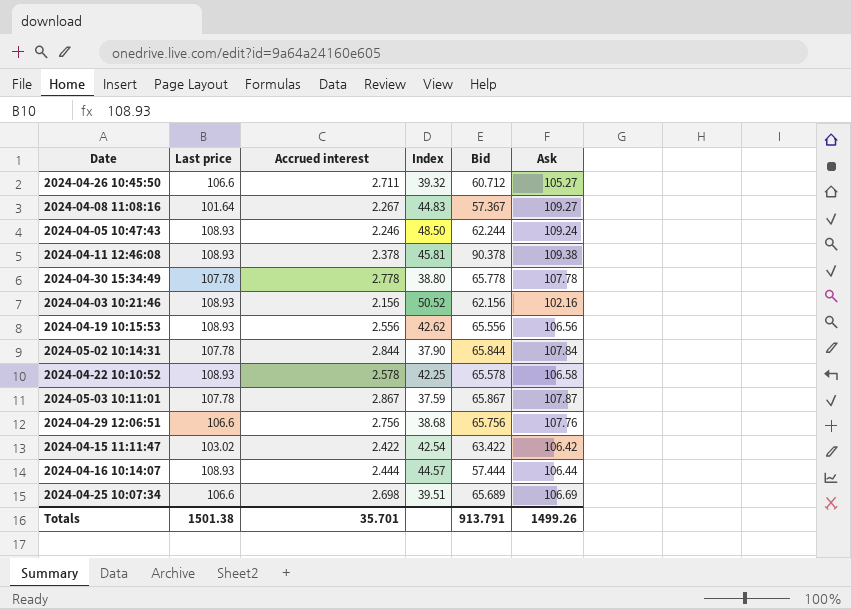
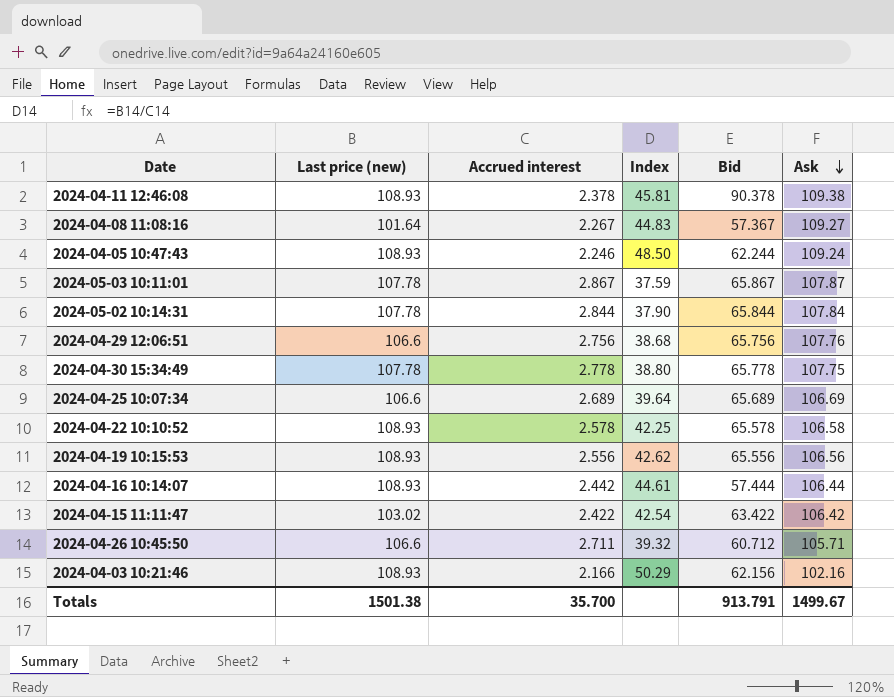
row order: none -> Ask descending
column name: Last price -> Last price (new)
2024-04-30 15:34:49 | Ask: 107.78 -> 107.75
2024-04-25 10:07:34 | Accrued interest: 2.698 -> 2.689
2024-04-25 10:07:34 | Index: 39.51 -> 39.64
2024-04-16 10:14:07 | Accrued interest: 2.444 -> 2.442
2024-04-16 10:14:07 | Index: 44.57 -> 44.61
2024-04-26 10:45:50 | Ask: 105.27 -> 105.71
2024-04-03 10:21:46 | Accrued interest: 2.156 -> 2.166
2024-04-03 10:21:46 | Index: 50.52 -> 50.29
Totals | Accrued interest: 35.701 -> 35.700
Totals | Ask: 1499.26 -> 1499.67

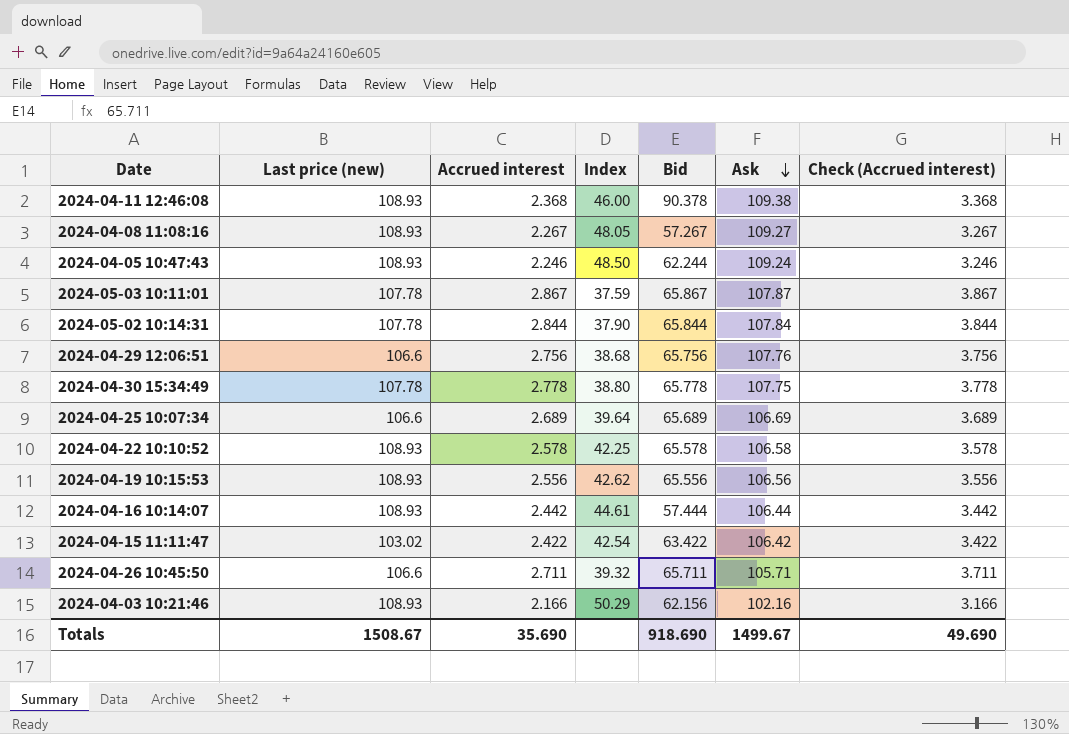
column Check (Accrued interest) | formula: none -> [Accrued interest] + 1
2024-04-11 12:46:08 | Accrued interest: 2.378 -> 2.368
2024-04-11 12:46:08 | Index: 45.81 -> 46.00
2024-04-08 11:08:16 | Last price (new): 101.64 -> 108.93
2024-04-08 11:08:16 | Index: 44.83 -> 48.05
2024-04-08 11:08:16 | Bid: 57.367 -> 57.267
2024-04-26 10:45:50 | Bid: 60.712 -> 65.711
Totals | Last price (new): 1501.38 -> 1508.67
Totals | Accrued interest: 35.700 -> 35.690
Totals | Bid: 913.791 -> 918.690

